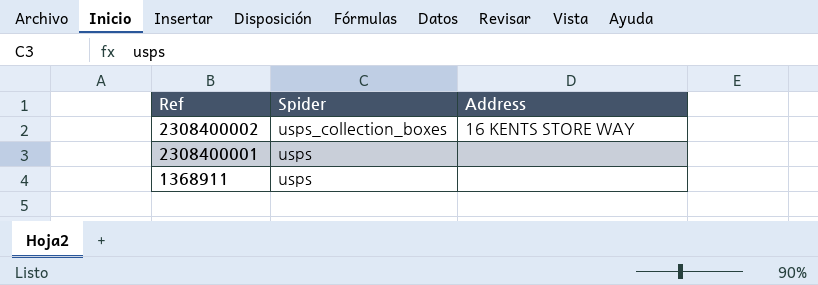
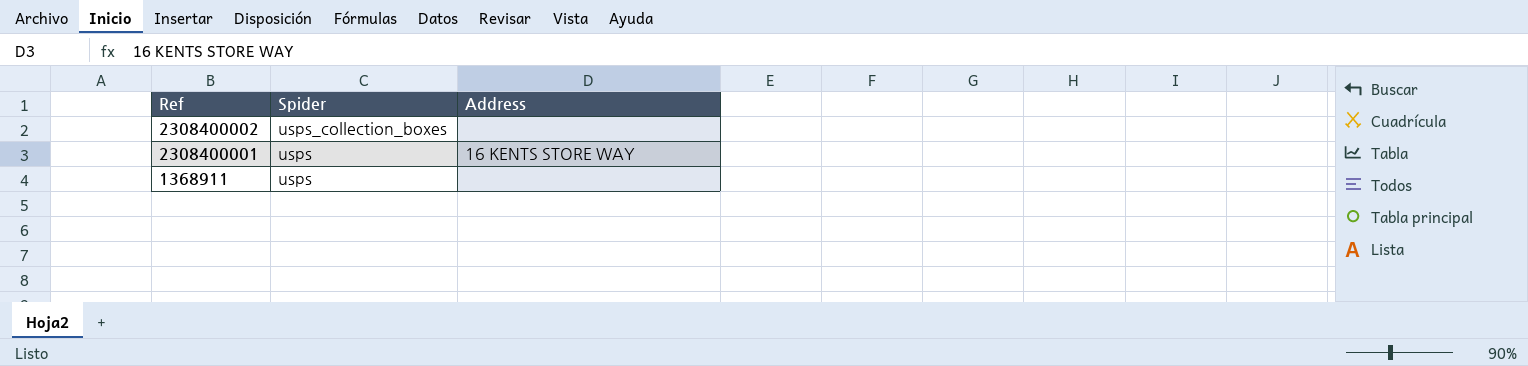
2308400002 | Address: 16 KENTS STORE WAY -> none
2308400001 | Address: none -> 16 KENTS STORE WAY

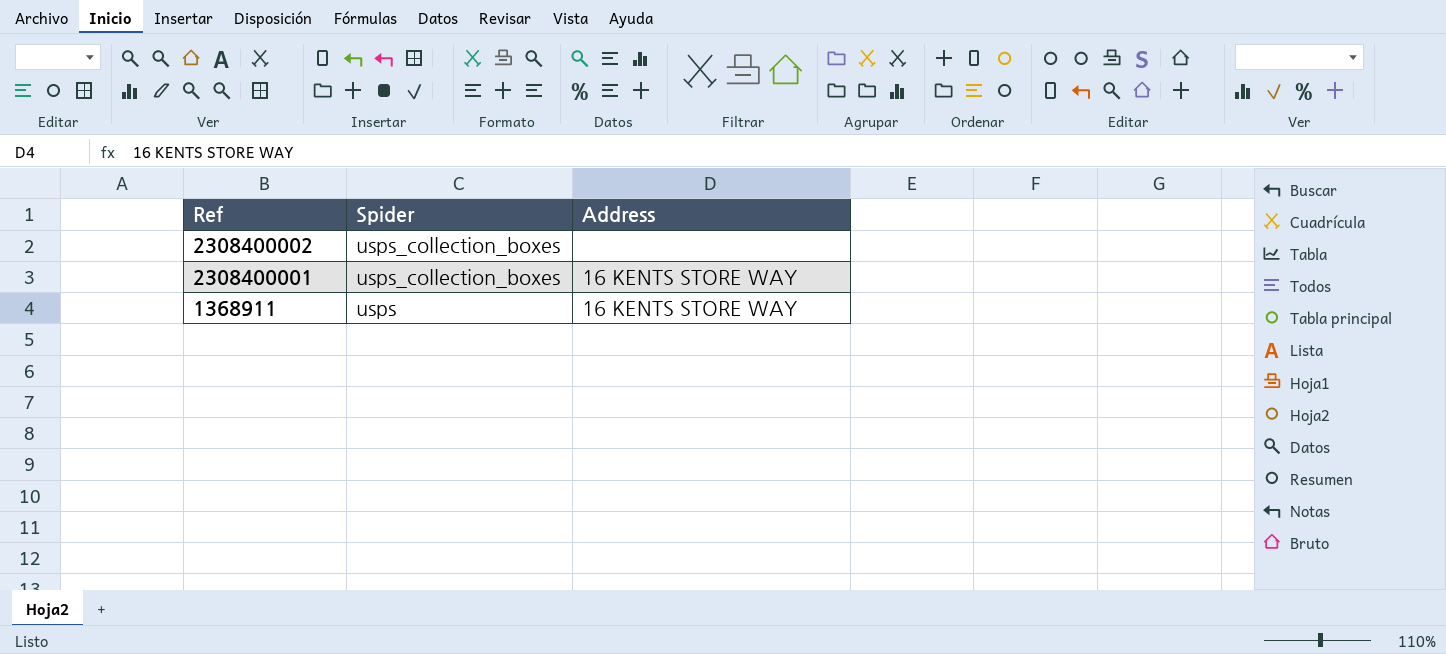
2308400001 | Spider: usps -> usps_collection_boxes
1368911 | Address: none -> 16 KENTS STORE WAY

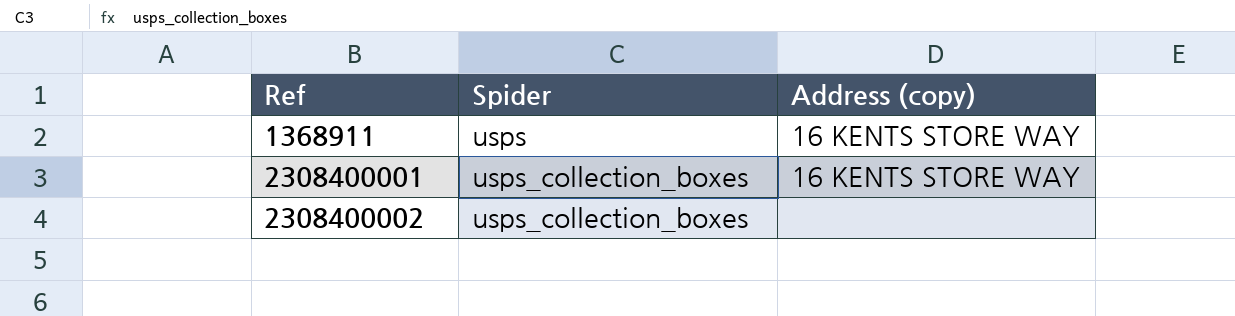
row order: Ref descending -> Ref ascending
column name: Address -> Address (copy)

